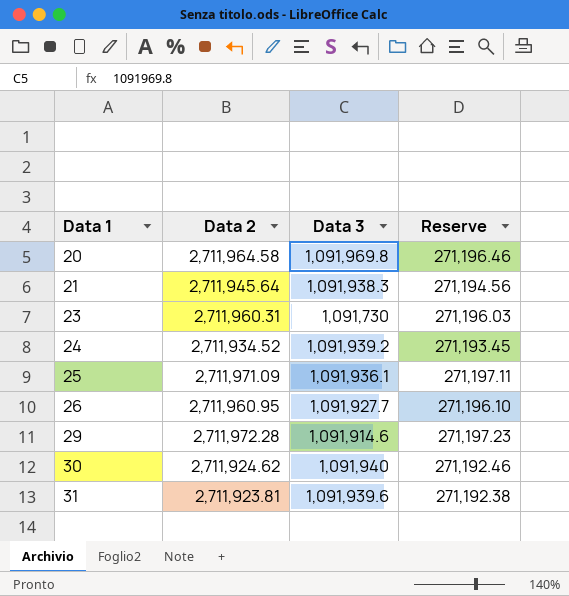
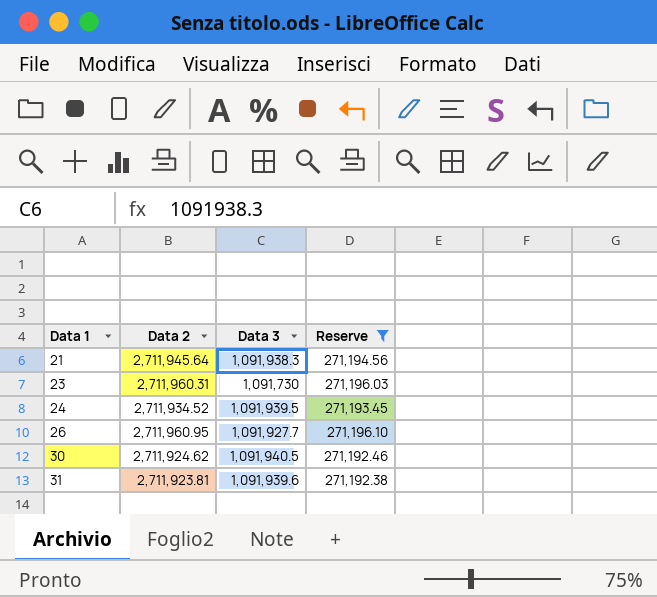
filter: none -> Reserve <= 271,196.10
24 | Data 3: 1,091,939.2 -> 1,091,939.5
30 | Data 3: 1,091,940 -> 1,091,940.5

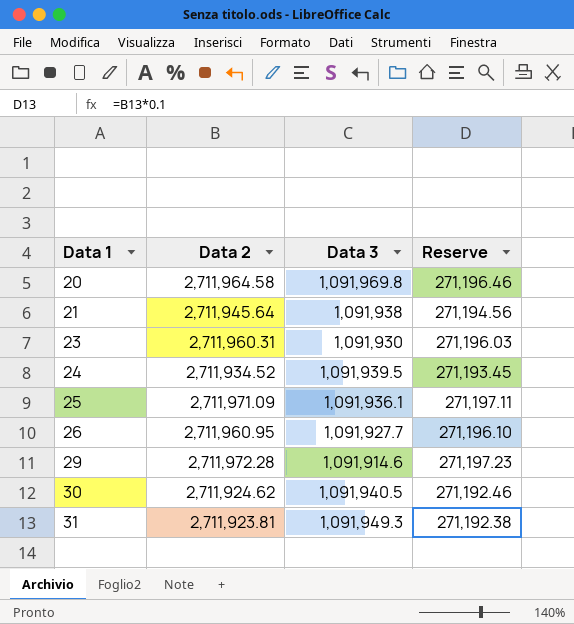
filter: Reserve <= 271,196.10 -> none
21 | Data 3: 1,091,938.3 -> 1,091,938
23 | Data 3: 1,091,730 -> 1,091,930
31 | Data 3: 1,091,939.6 -> 1,091,949.3

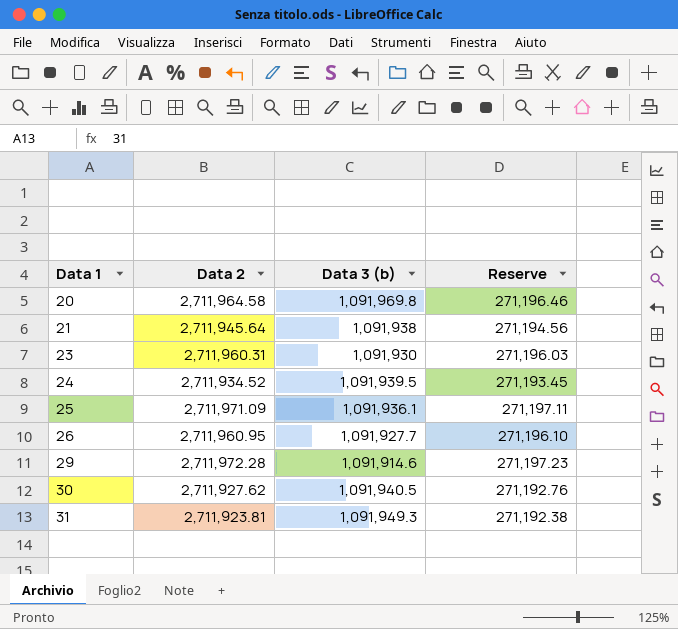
column name: Data 3 -> Data 3 (b)
30 | Data 2: 2,711,924.62 -> 2,711,927.62
30 | Reserve: 271,192.46 -> 271,192.76

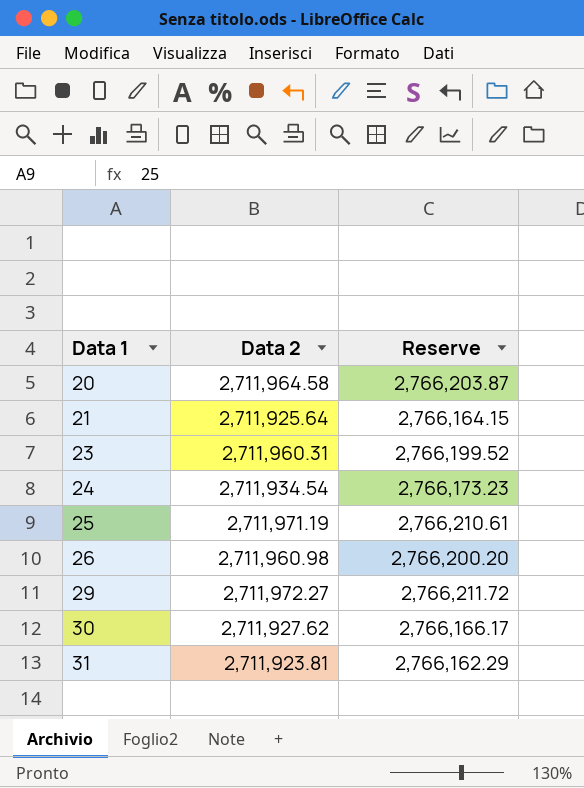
column Data 3 (b) | position: 3 -> none
column Reserve | formula: [Data 2] * 0.1 -> [Data 2] * 1.02
21 | Data 2: 2,711,945.64 -> 2,711,925.64
24 | Data 2: 2,711,934.52 -> 2,711,934.54
25 | Data 2: 2,711,971.09 -> 2,711,971.19
26 | Data 2: 2,711,960.95 -> 2,711,960.98
29 | Data 2: 2,711,972.28 -> 2,711,972.27

